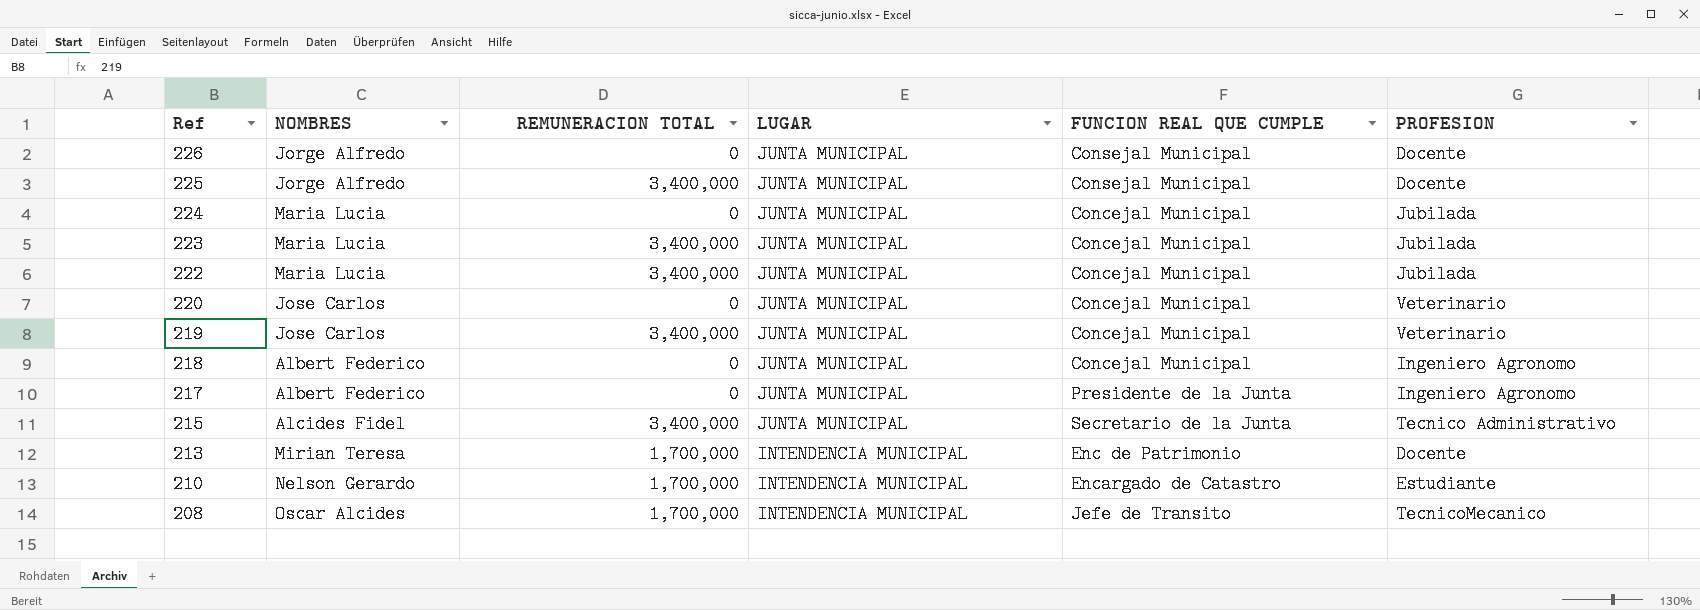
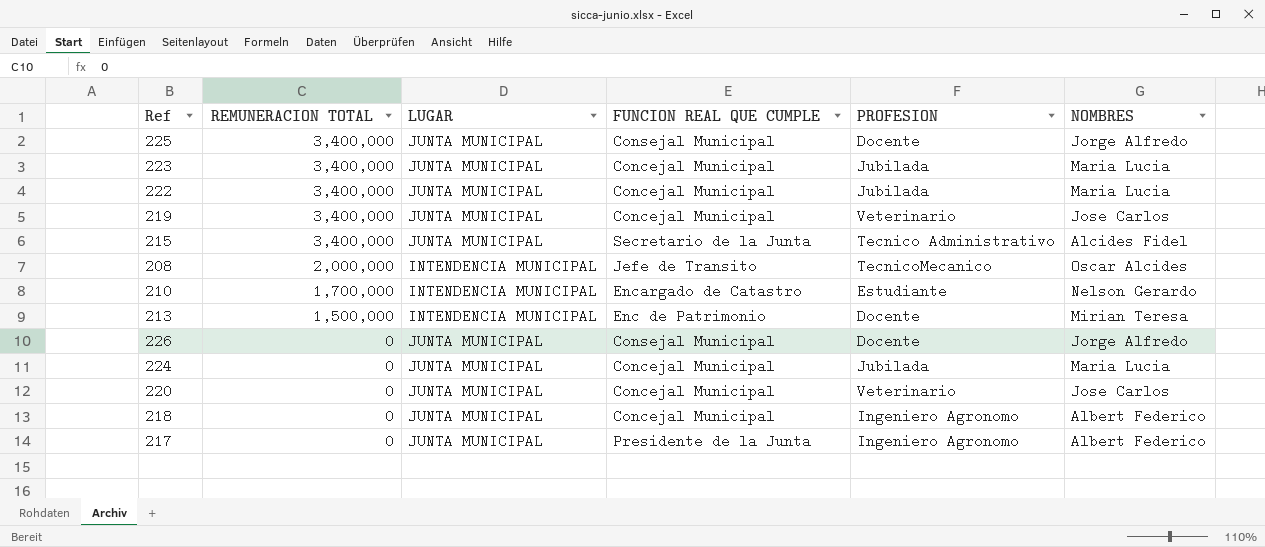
row order: Ref descending -> REMUNERACION TOTAL descending
column NOMBRES | position: 2 -> 6
208 | REMUNERACION TOTAL: 1,700,000 -> 2,000,000
213 | REMUNERACION TOTAL: 1,700,000 -> 1,500,000

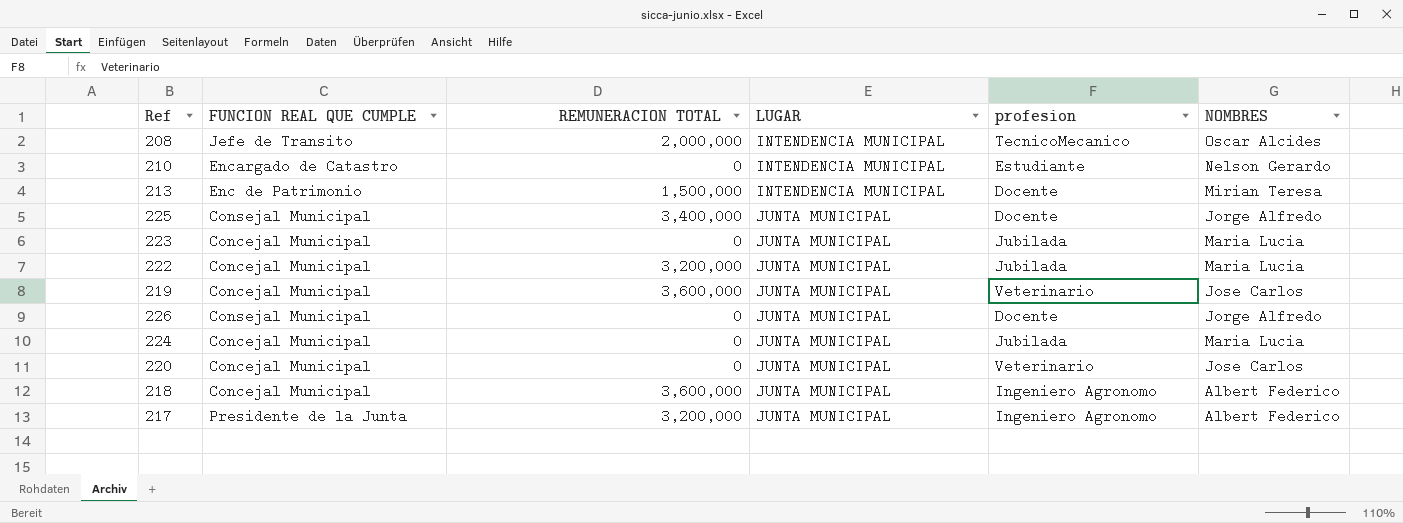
row order: REMUNERACION TOTAL descending -> LUGAR ascending
column FUNCION REAL QUE CUMPLE | position: 4 -> 2
column name: PROFESION -> profesion
row 215: 3,400,000 | JUNTA MUNICIPAL | Secretario de la Junta | Tecnico Administrativo | Alcides Fidel -> none
210 | REMUNERACION TOTAL: 1,700,000 -> 0
223 | REMUNERACION TOTAL: 3,400,000 -> 0
222 | REMUNERACION TOTAL: 3,400,000 -> 3,200,000
219 | REMUNERACION TOTAL: 3,400,000 -> 3,600,000
218 | REMUNERACION TOTAL: 0 -> 3,600,000
217 | REMUNERACION TOTAL: 0 -> 3,200,000

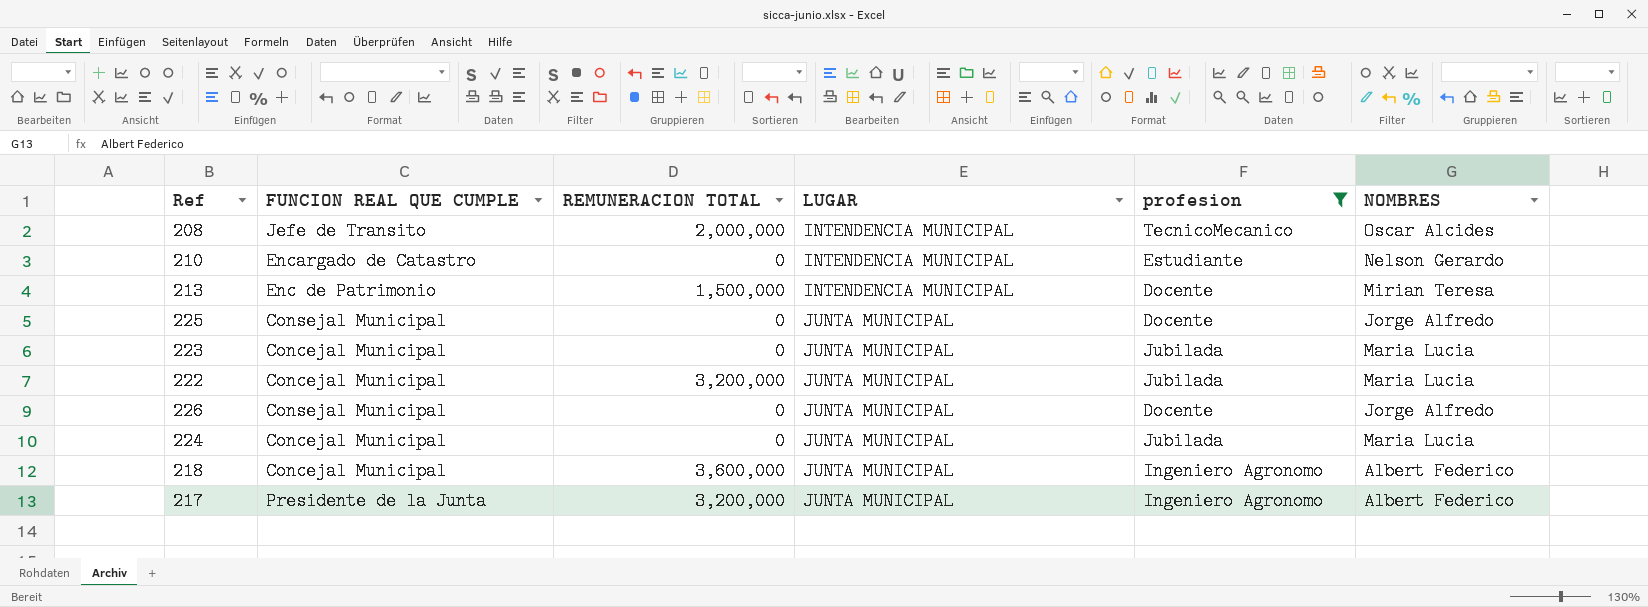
filter: none -> profesion != Veterinario
225 | REMUNERACION TOTAL: 3,400,000 -> 0

